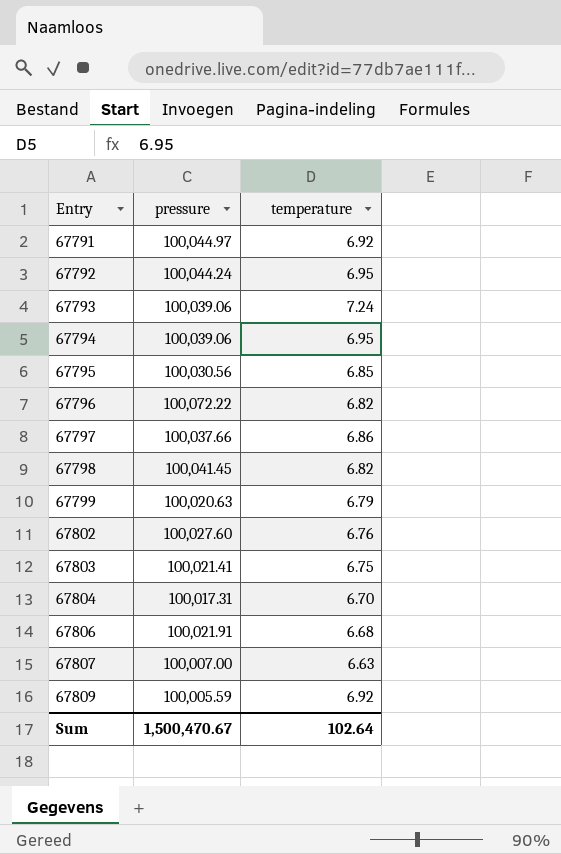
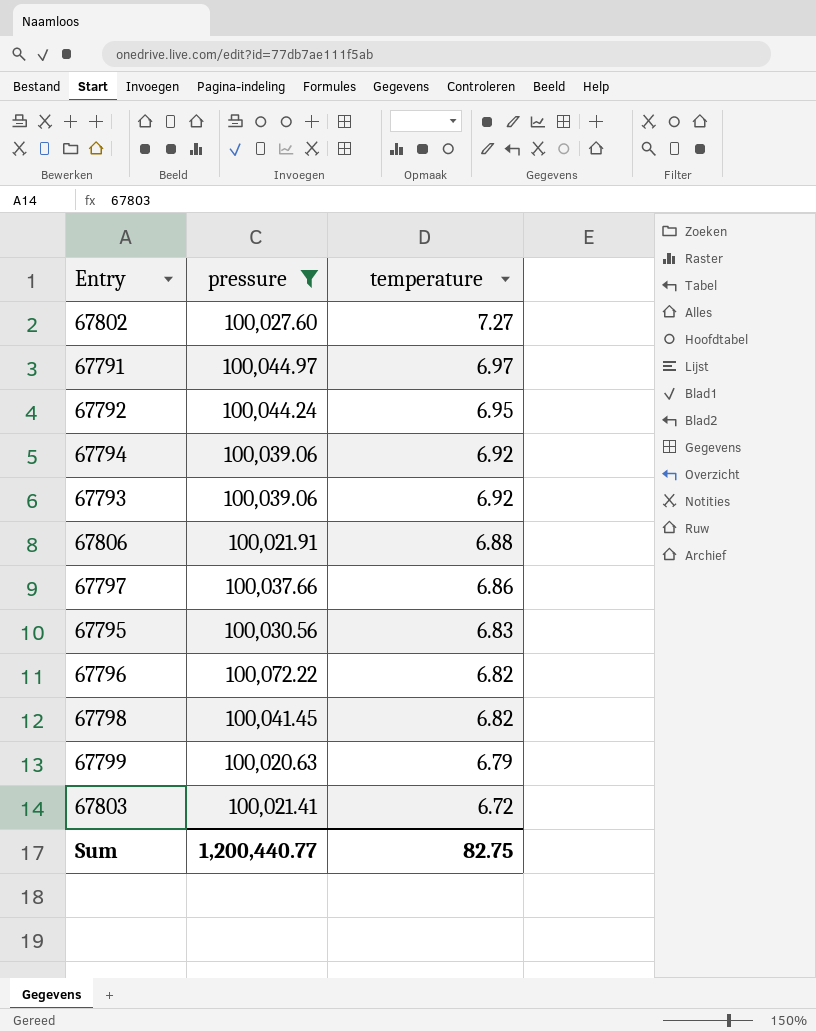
filter: none -> pressure >= 100,020.63
row order: Entry ascending -> temperature descending
67802 | temperature: 6.76 -> 7.27
67791 | temperature: 6.92 -> 6.97
67794 | temperature: 6.95 -> 6.92
67793 | temperature: 7.24 -> 6.92
67806 | temperature: 6.68 -> 6.88
67795 | temperature: 6.85 -> 6.83
67803 | temperature: 6.75 -> 6.72
Sum | pressure: 1,500,470.67 -> 1,200,440.77
Sum | temperature: 102.64 -> 82.75

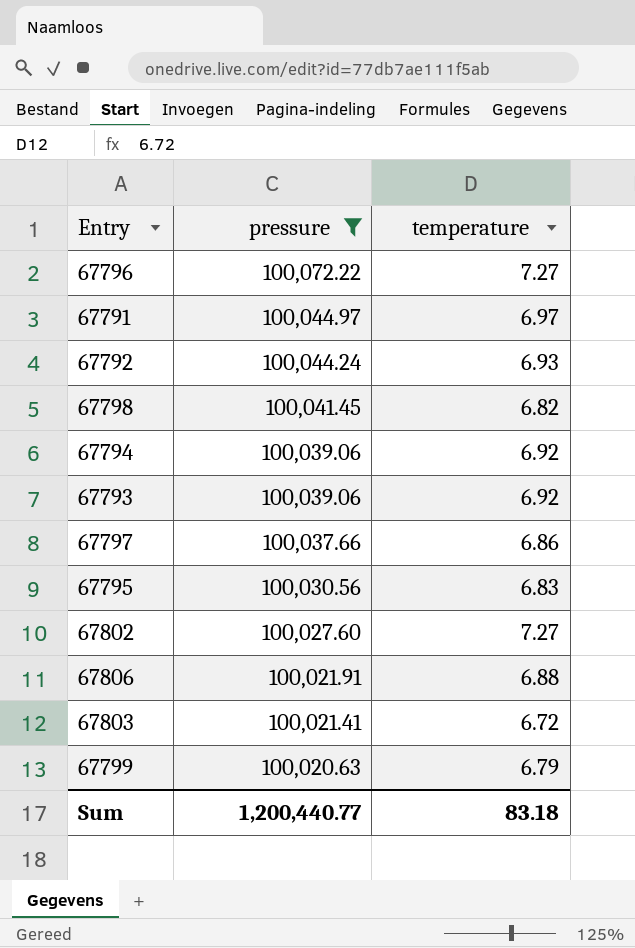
row order: temperature descending -> pressure descending
67796 | temperature: 6.82 -> 7.27
67792 | temperature: 6.95 -> 6.93
Sum | temperature: 82.75 -> 83.18

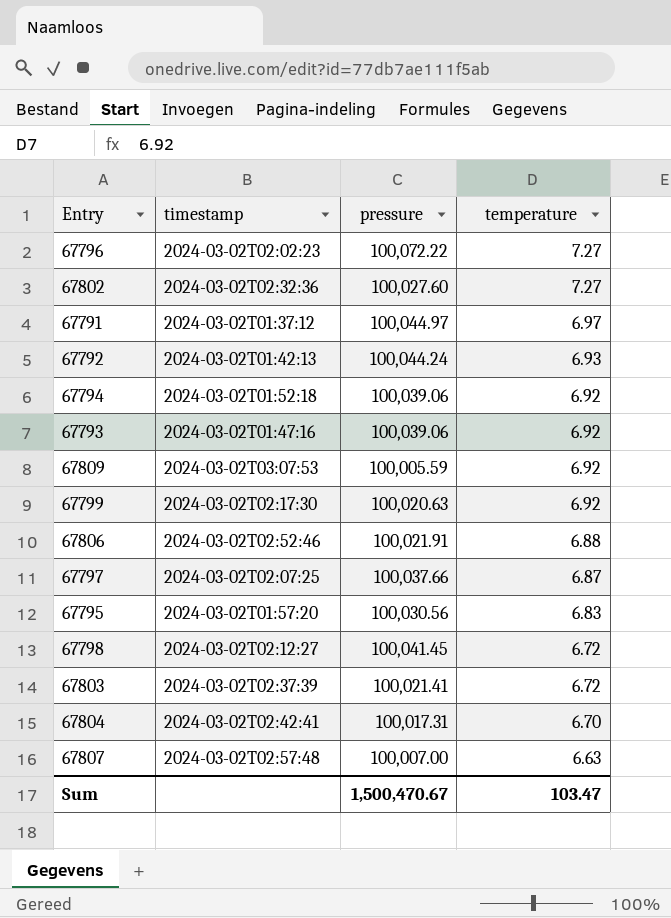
filter: pressure >= 100,020.63 -> none
row order: pressure descending -> temperature descending
column timestamp | position: none -> 2
67799 | temperature: 6.79 -> 6.92
67797 | temperature: 6.86 -> 6.87
67798 | temperature: 6.82 -> 6.72
Sum | pressure: 1,200,440.77 -> 1,500,470.67
Sum | temperature: 83.18 -> 103.47

